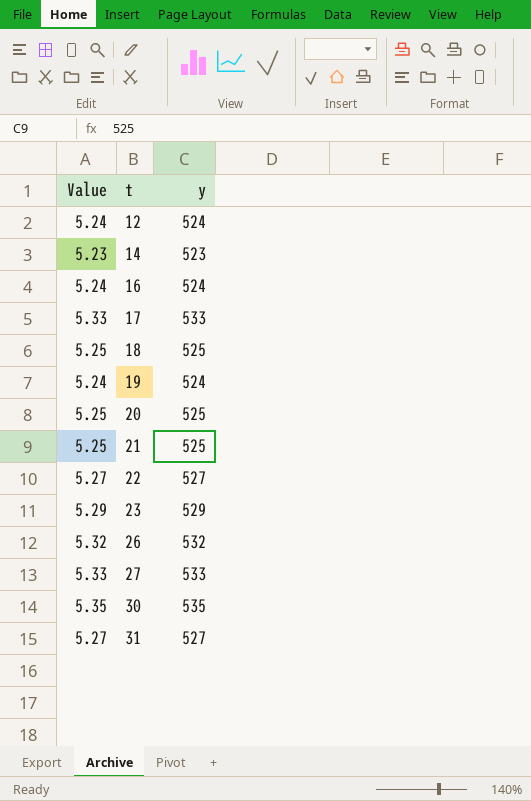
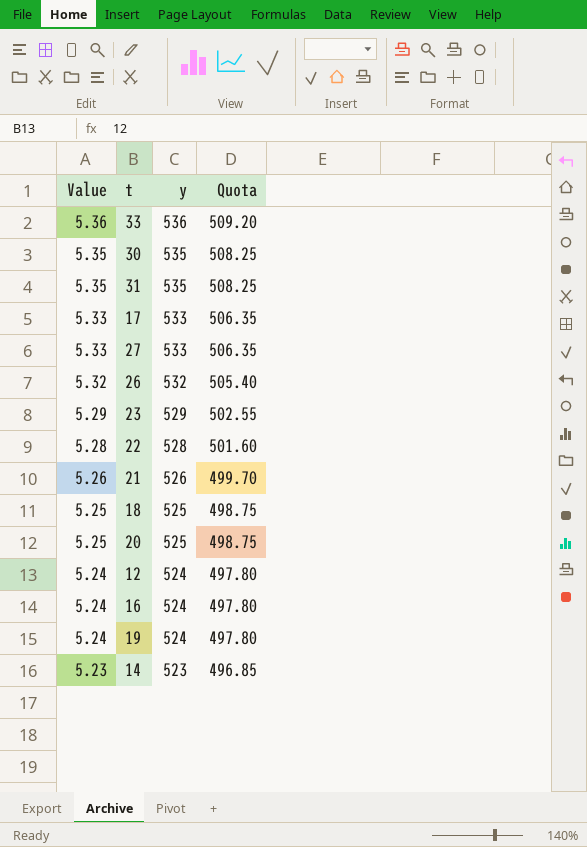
row order: t ascending -> Value descending
column Quota | formula: none -> [y] * 0.95
row 33: none -> 5.36 | 536 | 509.20
31 | Value: 5.27 -> 5.35
31 | y: 527 -> 535
22 | Value: 5.27 -> 5.28
22 | y: 527 -> 528
21 | Value: 5.25 -> 5.26
21 | y: 525 -> 526

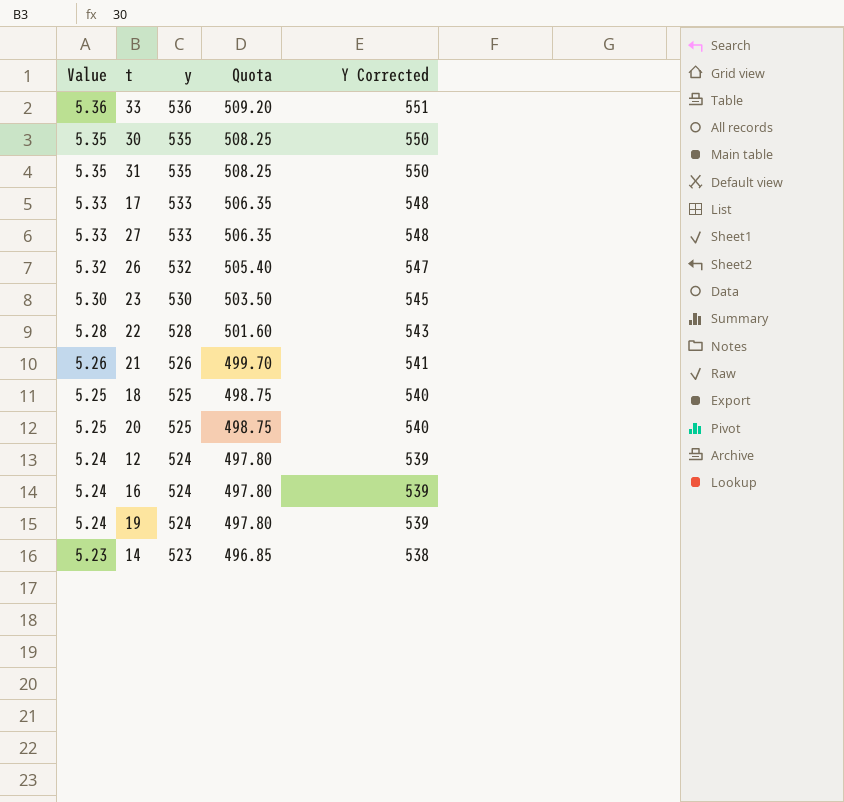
column Y Corrected | formula: none -> [y] + 15
23 | Value: 5.29 -> 5.30
23 | y: 529 -> 530
23 | Quota: 502.55 -> 503.50

